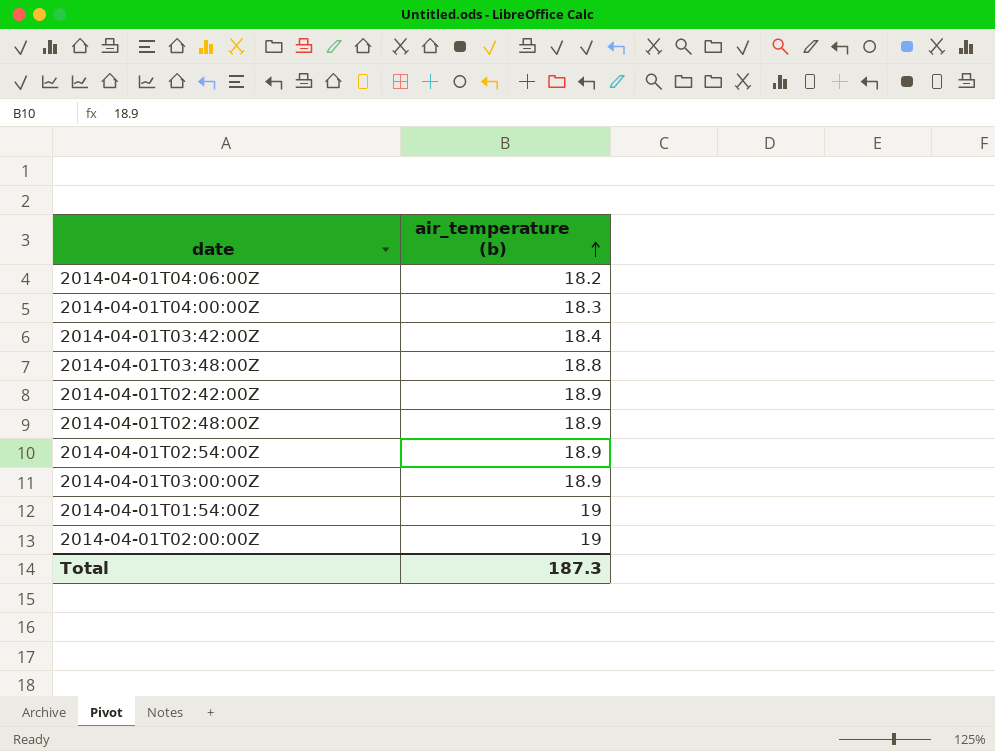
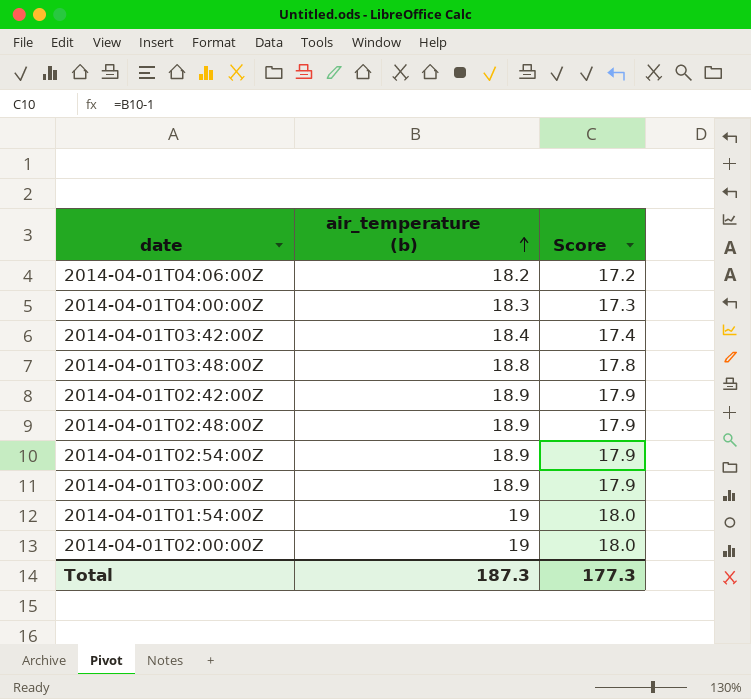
column Score | formula: none -> [air_temperature (b)] - 1

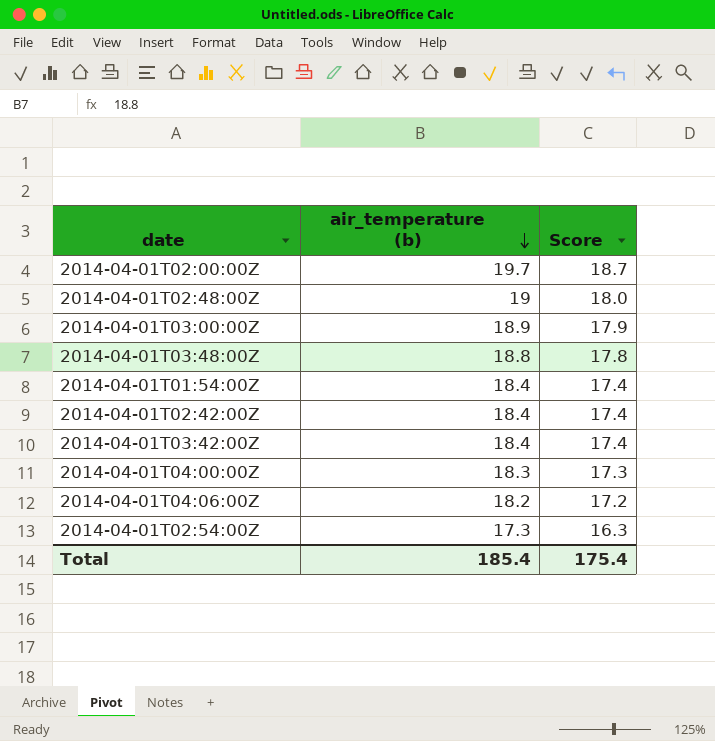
row order: air_temperature (b) ascending -> air_temperature (b) descending
2014-04-01T02:00:00Z | air_temperature (b): 19 -> 19.7
2014-04-01T02:00:00Z | Score: 18.0 -> 18.7
2014-04-01T02:48:00Z | air_temperature (b): 18.9 -> 19
2014-04-01T02:48:00Z | Score: 17.9 -> 18.0
2014-04-01T01:54:00Z | air_temperature (b): 19 -> 18.4
2014-04-01T01:54:00Z | Score: 18.0 -> 17.4
2014-04-01T02:42:00Z | air_temperature (b): 18.9 -> 18.4
2014-04-01T02:42:00Z | Score: 17.9 -> 17.4
2014-04-01T02:54:00Z | air_temperature (b): 18.9 -> 17.3
2014-04-01T02:54:00Z | Score: 17.9 -> 16.3
Total | air_temperature (b): 187.3 -> 185.4
Total | Score: 177.3 -> 175.4

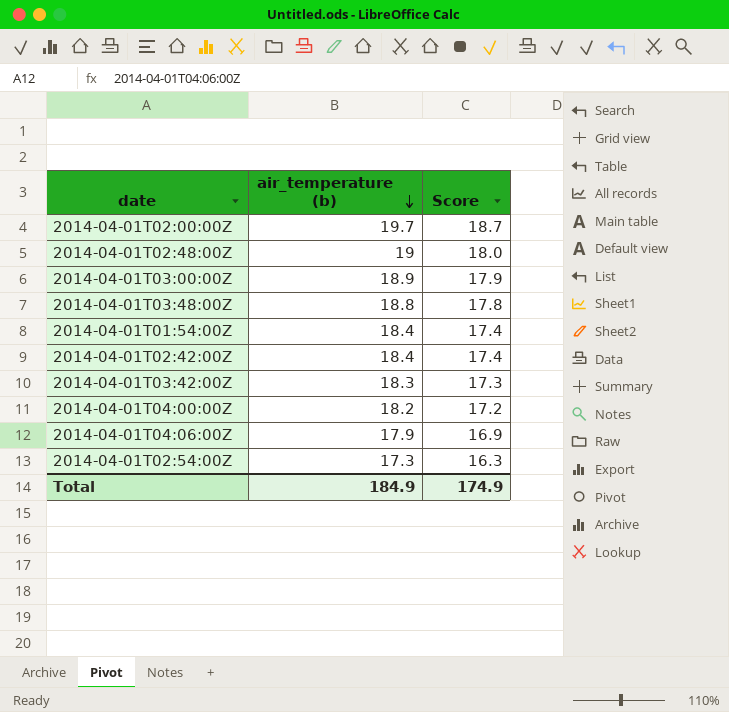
2014-04-01T03:42:00Z | air_temperature (b): 18.4 -> 18.3
2014-04-01T03:42:00Z | Score: 17.4 -> 17.3
2014-04-01T04:00:00Z | air_temperature (b): 18.3 -> 18.2
2014-04-01T04:00:00Z | Score: 17.3 -> 17.2
2014-04-01T04:06:00Z | air_temperature (b): 18.2 -> 17.9
2014-04-01T04:06:00Z | Score: 17.2 -> 16.9
Total | air_temperature (b): 185.4 -> 184.9
Total | Score: 175.4 -> 174.9

